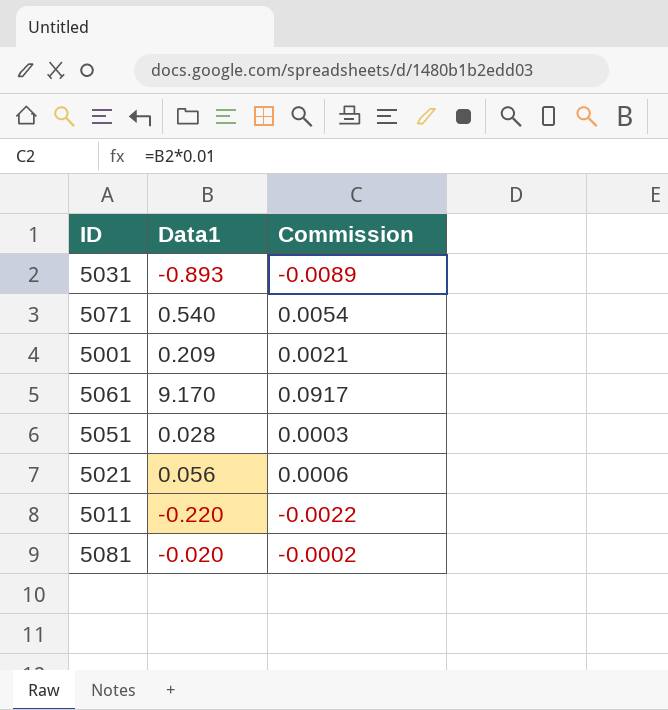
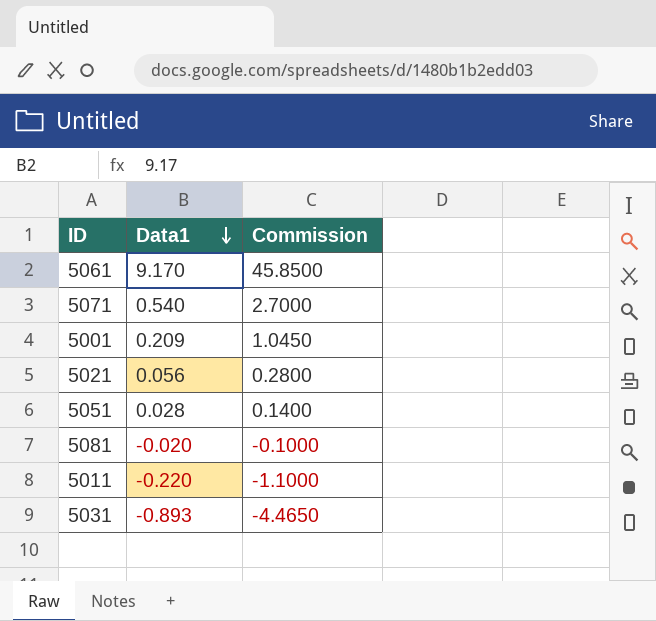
row order: none -> Data1 descending
column Commission | formula: [Data1] * 0.01 -> [Data1] * 5

